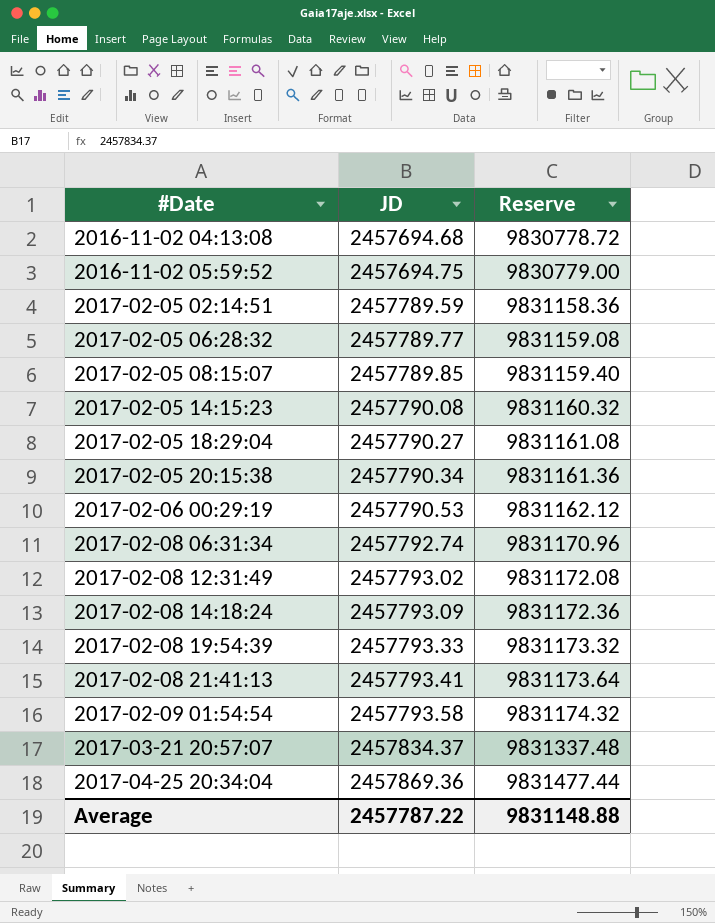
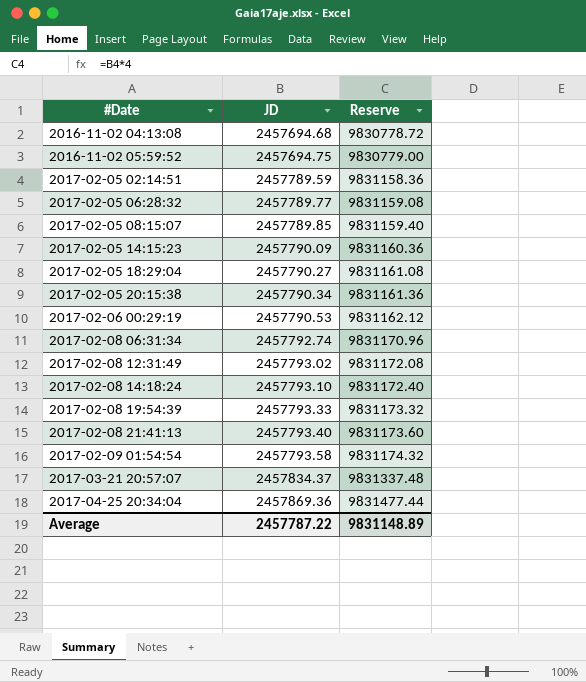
2017-02-05 14:15:23 | JD: 2457790.08 -> 2457790.09
2017-02-05 14:15:23 | Reserve: 9831160.32 -> 9831160.36
2017-02-08 14:18:24 | JD: 2457793.09 -> 2457793.10
2017-02-08 14:18:24 | Reserve: 9831172.36 -> 9831172.40
2017-02-08 21:41:13 | JD: 2457793.41 -> 2457793.40
2017-02-08 21:41:13 | Reserve: 9831173.64 -> 9831173.60
Average | Reserve: 9831148.88 -> 9831148.89

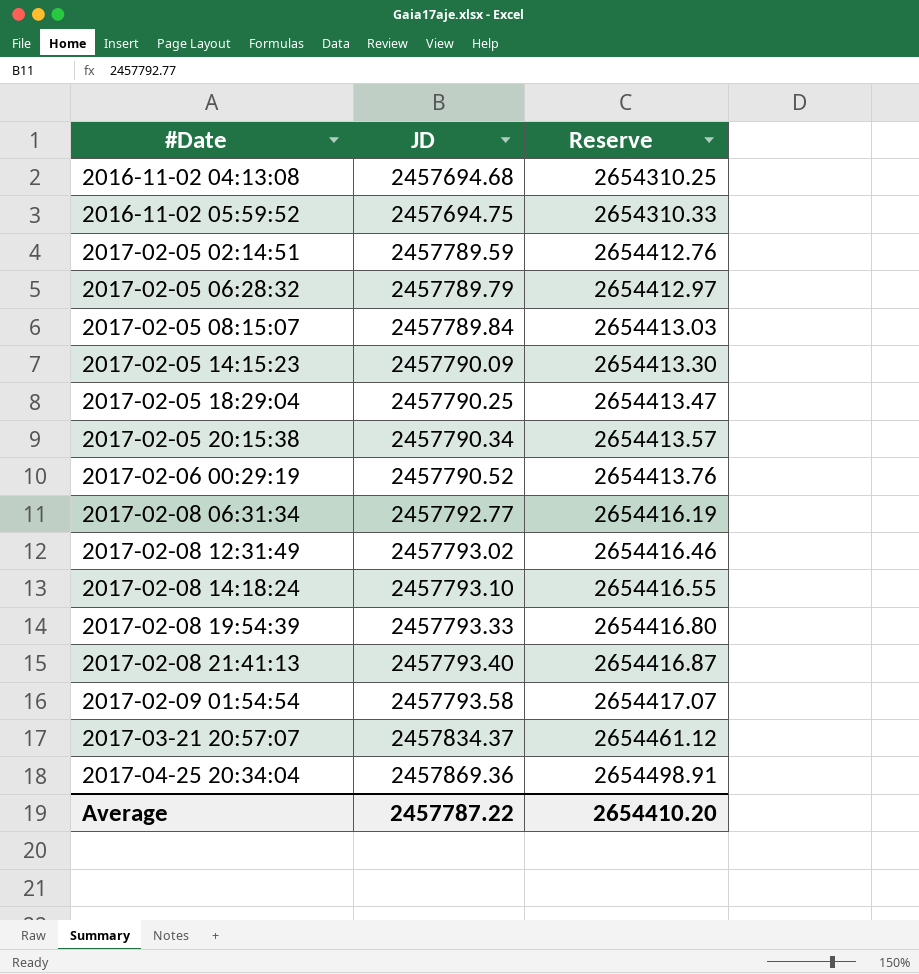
column Reserve | formula: [JD] * 4 -> [JD] * 1.08
2017-02-05 06:28:32 | JD: 2457789.77 -> 2457789.79
2017-02-05 08:15:07 | JD: 2457789.85 -> 2457789.84
2017-02-05 18:29:04 | JD: 2457790.27 -> 2457790.25
2017-02-06 00:29:19 | JD: 2457790.53 -> 2457790.52
2017-02-08 06:31:34 | JD: 2457792.74 -> 2457792.77
Average | Reserve: 9831148.89 -> 2654410.20

